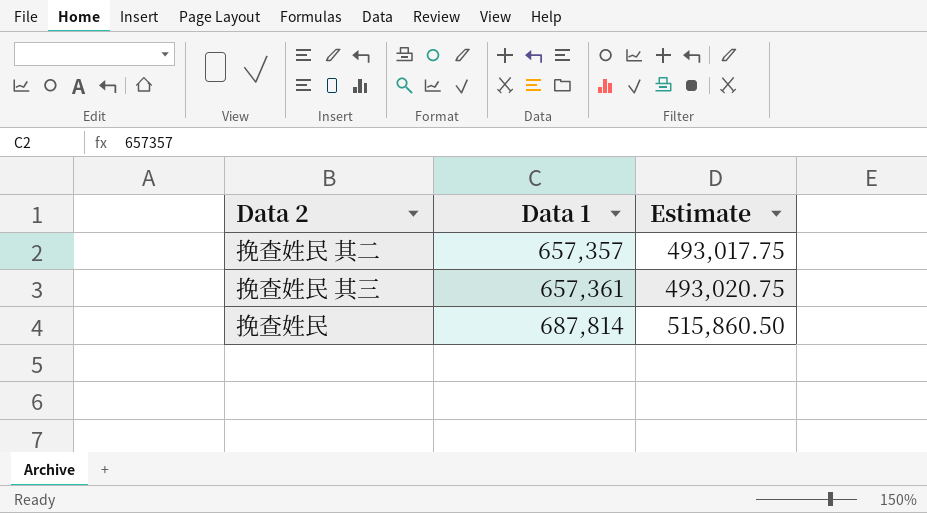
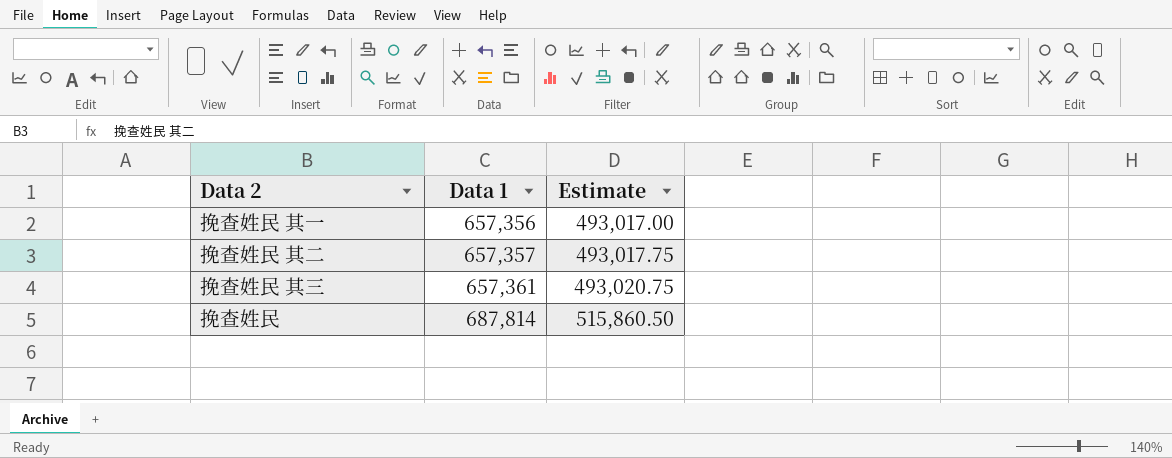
row 挽查姓民 其一: none -> 657,356 | 493,017.00

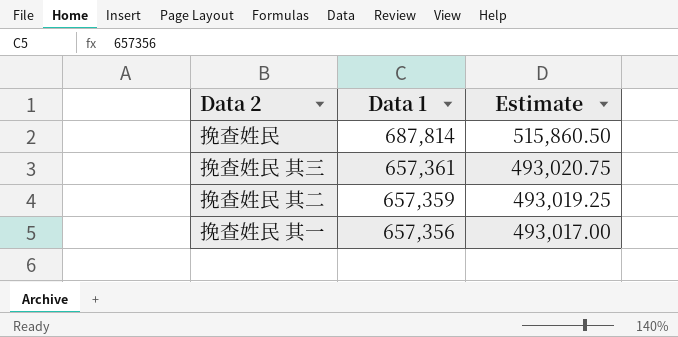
row order: Data 1 ascending -> Data 1 descending
挽查姓民 其二 | Data 1: 657,357 -> 657,359
挽查姓民 其二 | Estimate: 493,017.75 -> 493,019.25

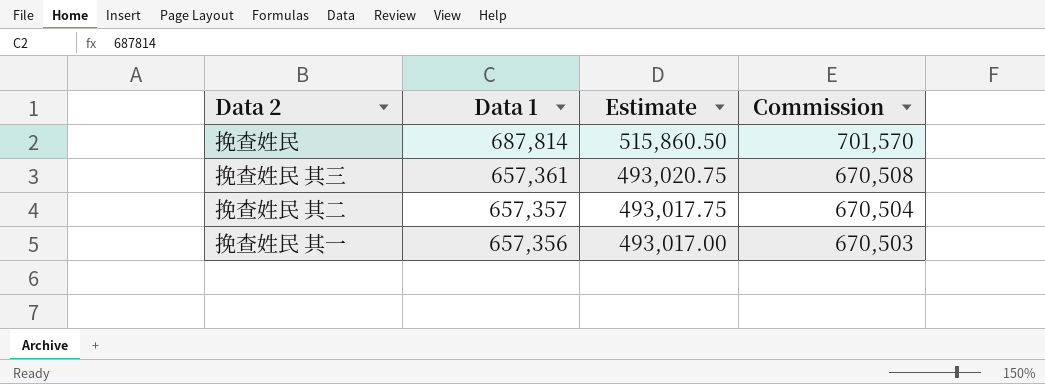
column Commission | formula: none -> [Data 1] * 1.02
挽查姓民 其二 | Data 1: 657,359 -> 657,357
挽查姓民 其二 | Estimate: 493,019.25 -> 493,017.75

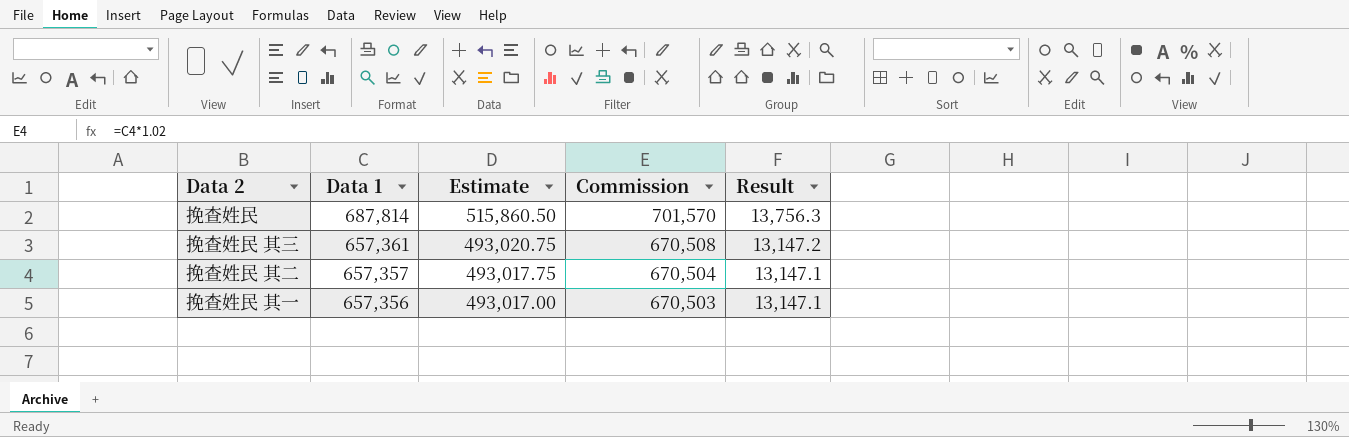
column Result | formula: none -> [Data 1] * 0.02

